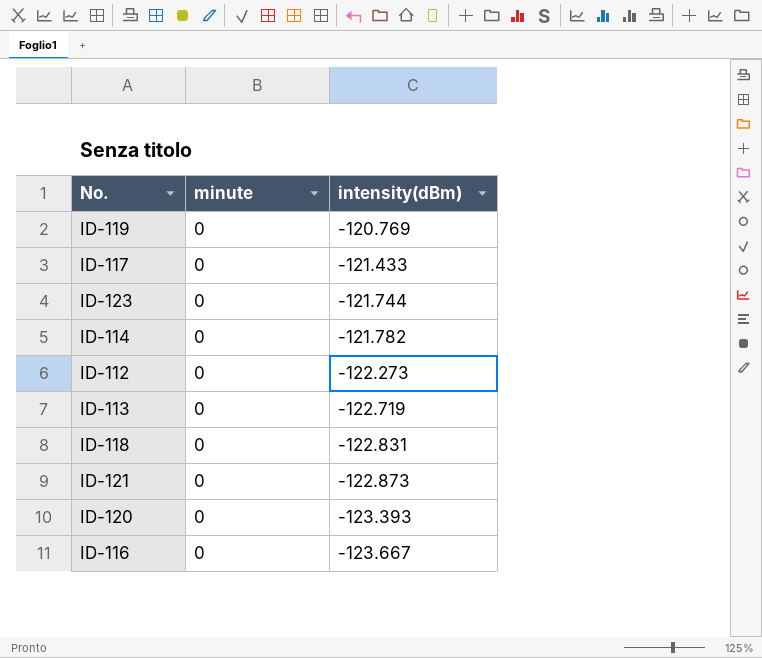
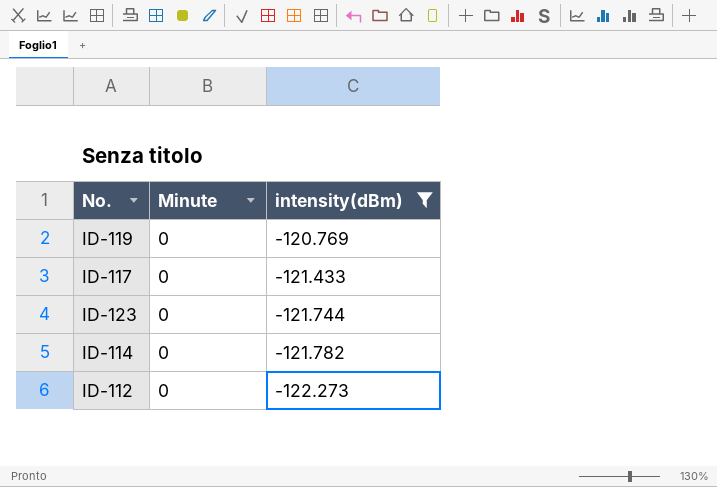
filter: none -> intensity(dBm) >= -122.273
column name: minute -> Minute

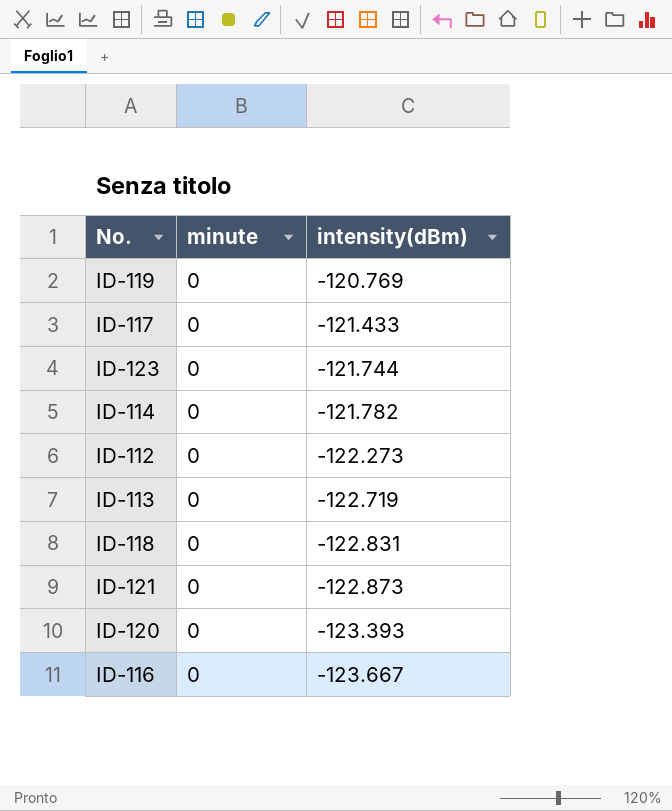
filter: intensity(dBm) >= -122.273 -> none
column name: Minute -> minute

